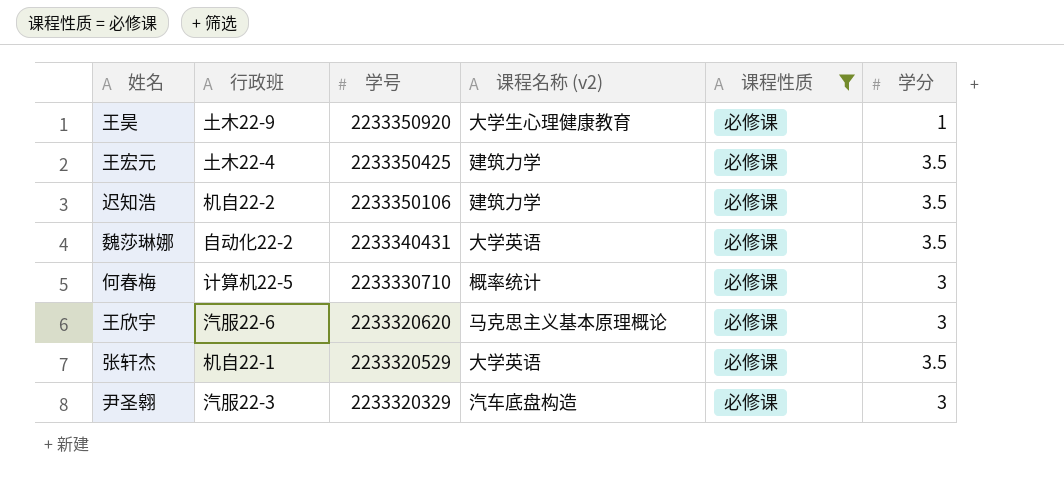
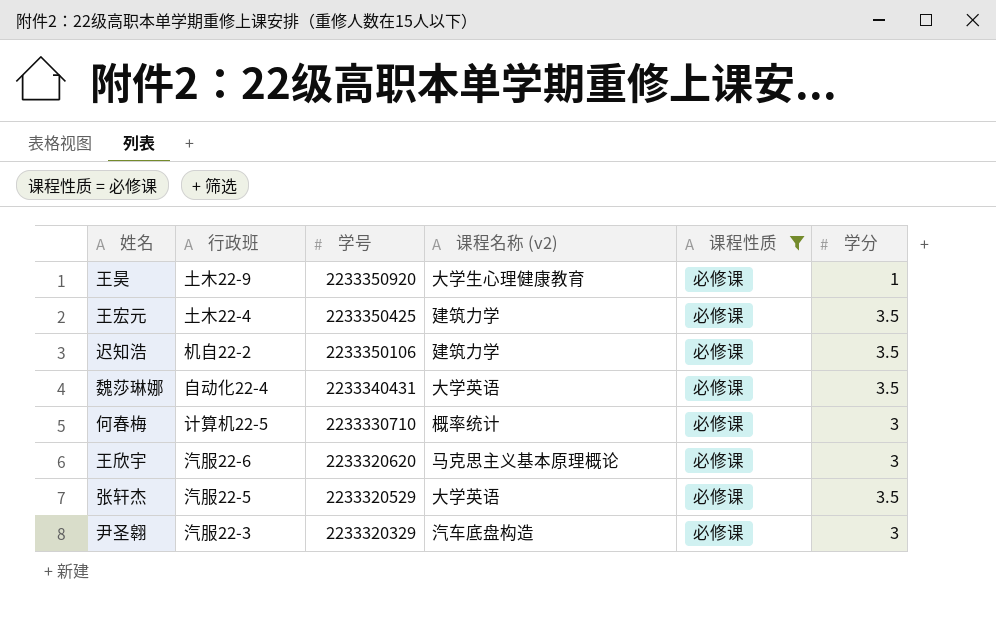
魏莎琳娜 | 行政班: 自动化22-2 -> 自动化22-4
张轩杰 | 行政班: 机自22-1 -> 汽服22-5

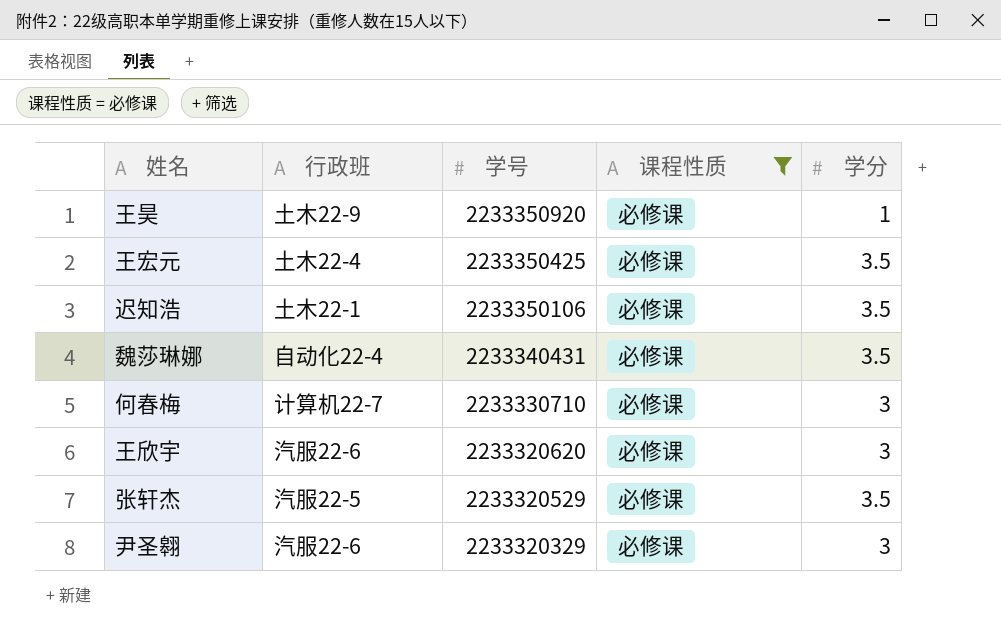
column 课程名称 (v2) | position: 4 -> none
迟知浩 | 行政班: 机自22-2 -> 土木22-1
何春梅 | 行政班: 计算机22-5 -> 计算机22-7
尹圣翱 | 行政班: 汽服22-3 -> 汽服22-6

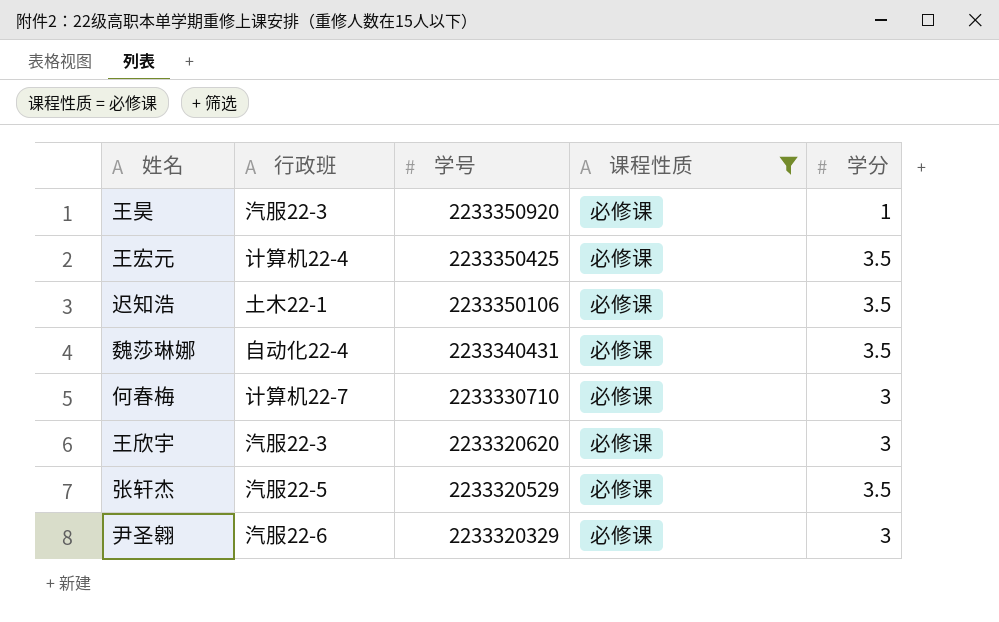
王昊 | 行政班: 土木22-9 -> 汽服22-3
王宏元 | 行政班: 土木22-4 -> 计算机22-4
王欣宇 | 行政班: 汽服22-6 -> 汽服22-3

